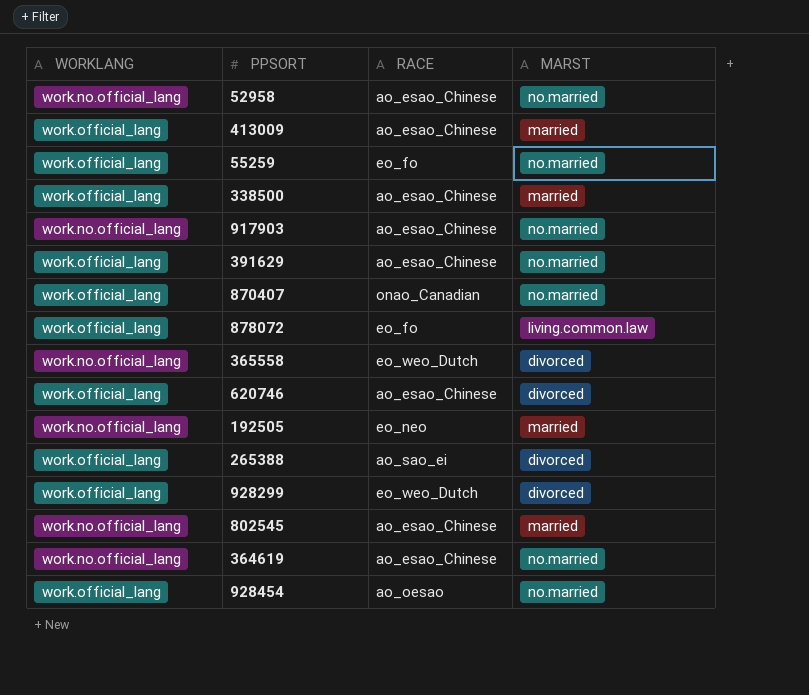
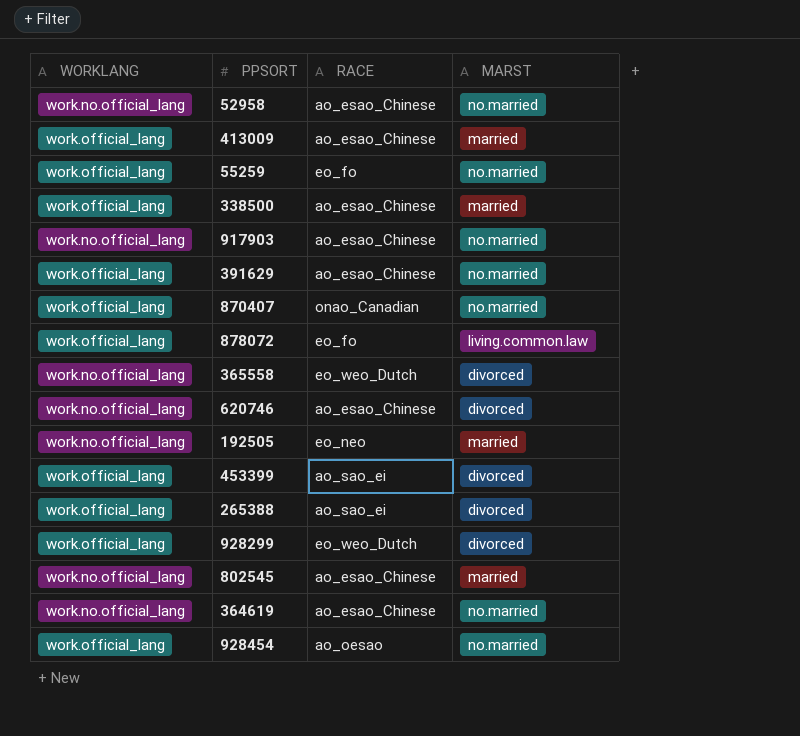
620746 | WORKLANG: work.official_lang -> work.no.official_lang
row 453399: none -> work.official_lang | ao_sao_ei | divorced

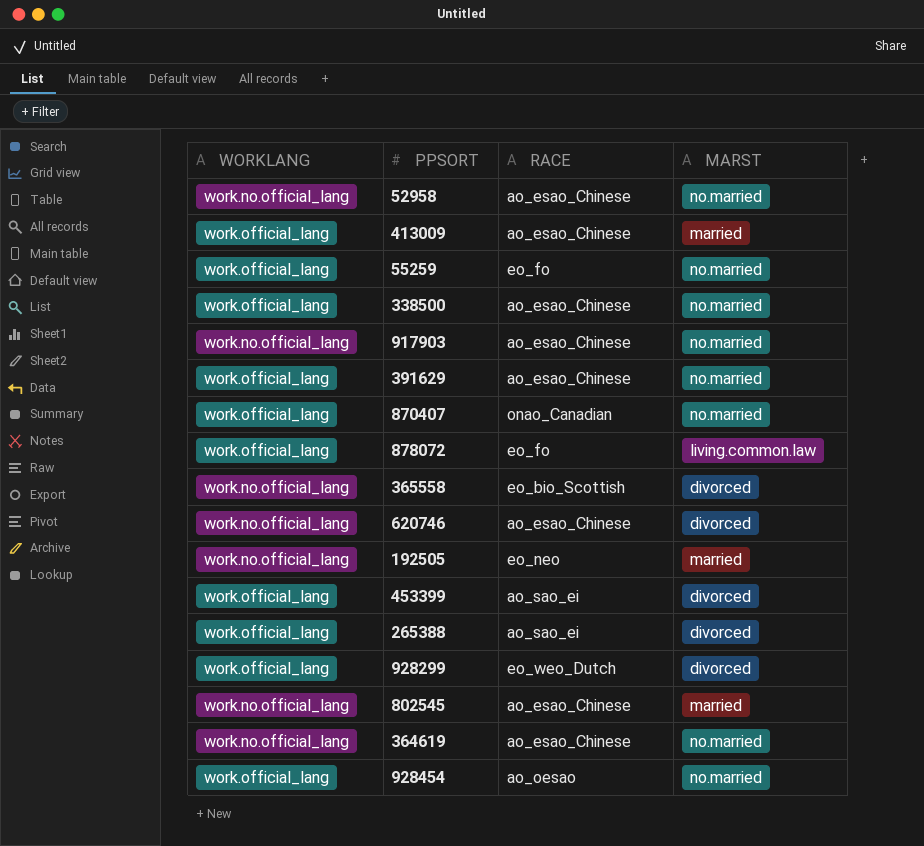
338500 | MARST: married -> no.married
365558 | RACE: eo_weo_Dutch -> eo_bio_Scottish

